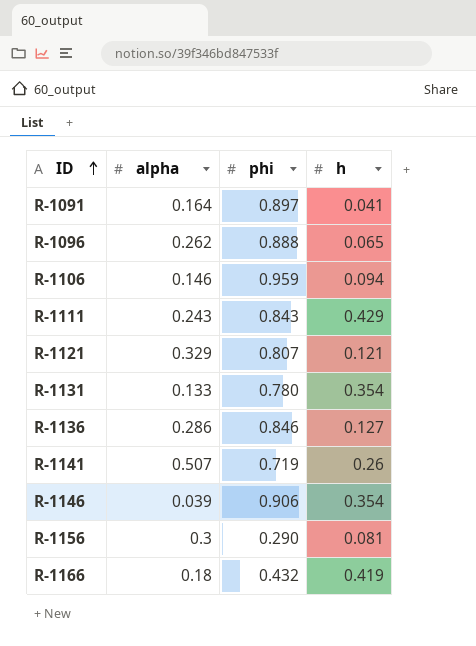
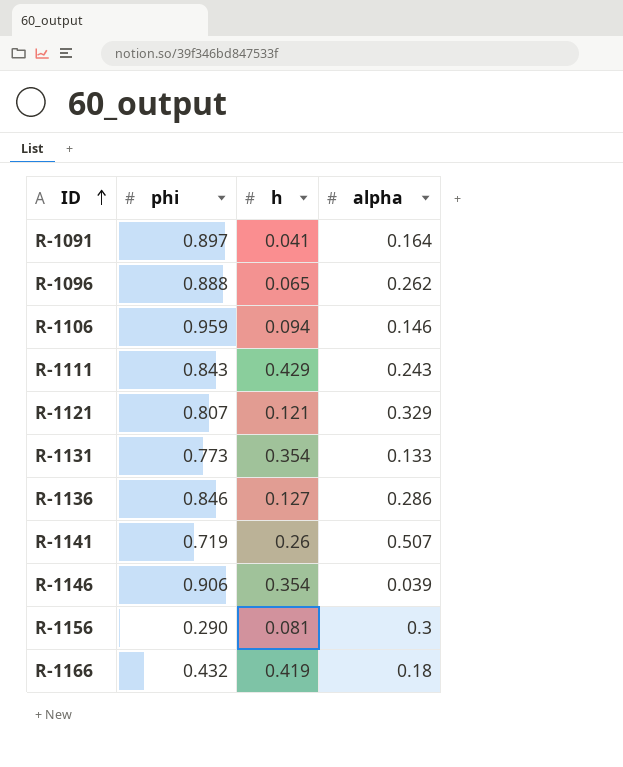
column alpha | position: 2 -> 4
R-1131 | phi: 0.780 -> 0.773

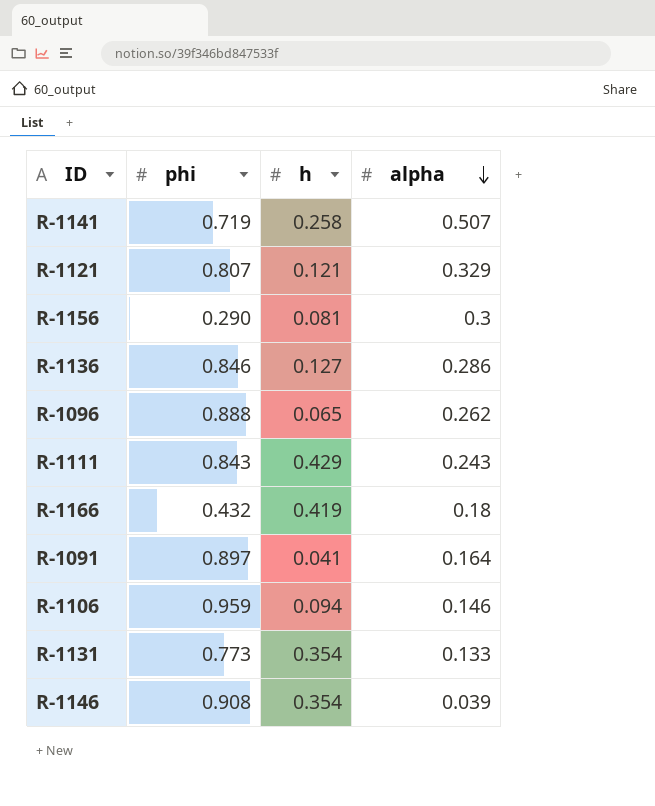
row order: ID ascending -> alpha descending
R-1141 | h: 0.26 -> 0.258
R-1146 | phi: 0.906 -> 0.908

